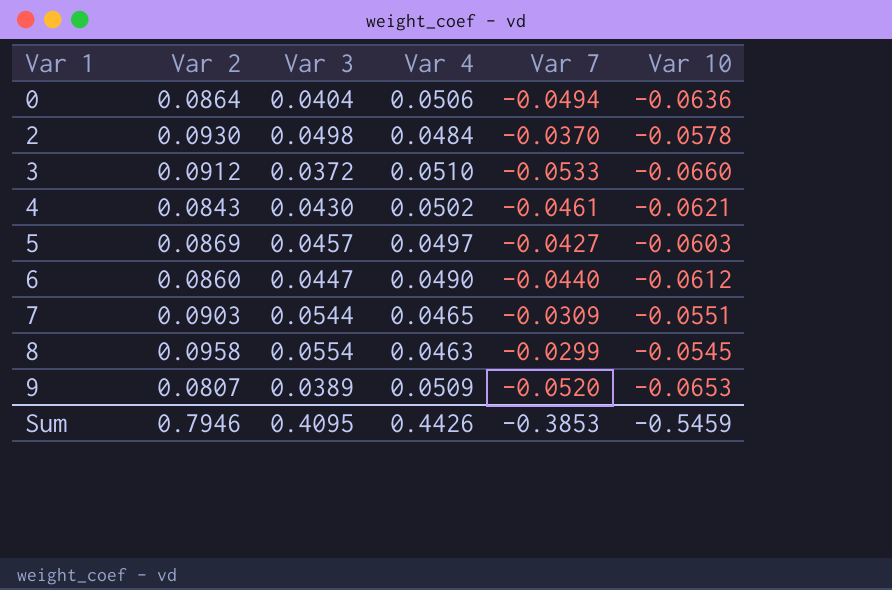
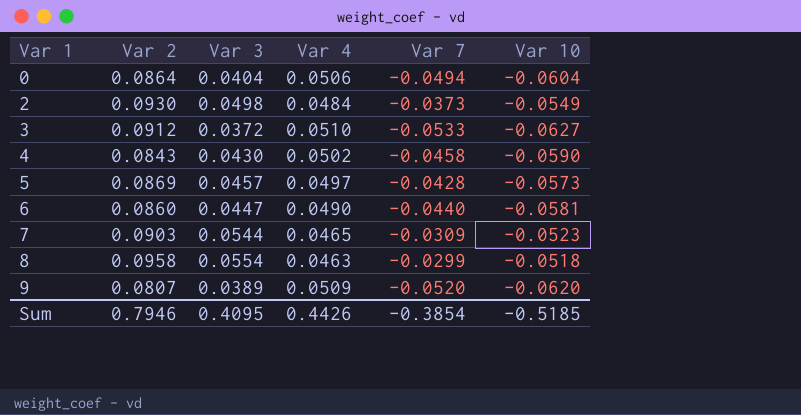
0 | Var 10: -0.0636 -> -0.0604
2 | Var 7: -0.0370 -> -0.0373
2 | Var 10: -0.0578 -> -0.0549
3 | Var 10: -0.0660 -> -0.0627
4 | Var 7: -0.0461 -> -0.0458
4 | Var 10: -0.0621 -> -0.0590
5 | Var 7: -0.0427 -> -0.0428
5 | Var 10: -0.0603 -> -0.0573
6 | Var 10: -0.0612 -> -0.0581
7 | Var 10: -0.0551 -> -0.0523
8 | Var 10: -0.0545 -> -0.0518
9 | Var 10: -0.0653 -> -0.0620
Sum | Var 7: -0.3853 -> -0.3854
Sum | Var 10: -0.5459 -> -0.5185

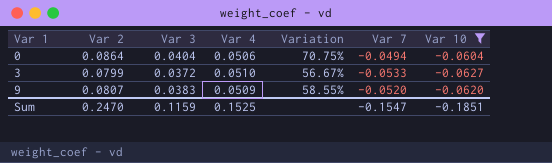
filter: none -> Var 10 <= -0.0604
column Variation | formula: none -> ([Var 2] - [Var 4]) / [Var 4]
3 | Var 2: 0.0912 -> 0.0799
9 | Var 3: 0.0389 -> 0.0383
Sum | Var 2: 0.7946 -> 0.2470
Sum | Var 3: 0.4095 -> 0.1159
Sum | Var 4: 0.4426 -> 0.1525
Sum | Var 7: -0.3854 -> -0.1547
Sum | Var 10: -0.5185 -> -0.1851

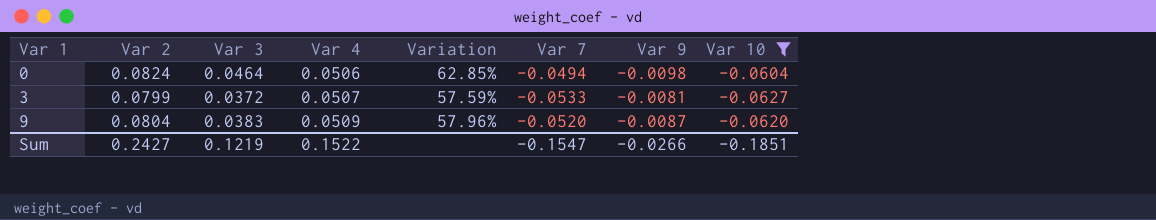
column Var 9 | position: none -> 7
0 | Var 2: 0.0864 -> 0.0824
0 | Var 3: 0.0404 -> 0.0464
0 | Variation: 70.75% -> 62.85%
3 | Var 4: 0.0510 -> 0.0507
3 | Variation: 56.67% -> 57.59%
9 | Var 2: 0.0807 -> 0.0804
9 | Variation: 58.55% -> 57.96%
Sum | Var 2: 0.2470 -> 0.2427
Sum | Var 3: 0.1159 -> 0.1219
Sum | Var 4: 0.1525 -> 0.1522

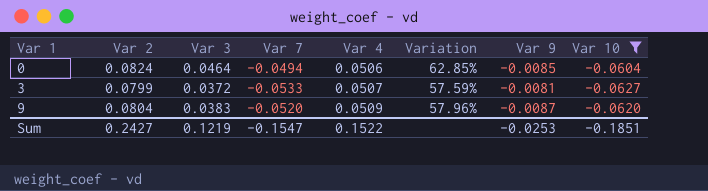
column Var 7 | position: 6 -> 4
0 | Var 9: -0.0098 -> -0.0085
Sum | Var 9: -0.0266 -> -0.0253

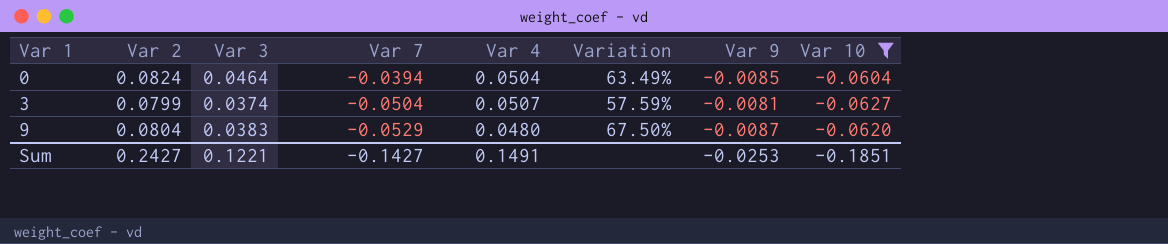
0 | Var 7: -0.0494 -> -0.0394
0 | Var 4: 0.0506 -> 0.0504
0 | Variation: 62.85% -> 63.49%
3 | Var 3: 0.0372 -> 0.0374
3 | Var 7: -0.0533 -> -0.0504
9 | Var 7: -0.0520 -> -0.0529
9 | Var 4: 0.0509 -> 0.0480
9 | Variation: 57.96% -> 67.50%
Sum | Var 3: 0.1219 -> 0.1221
Sum | Var 7: -0.1547 -> -0.1427
Sum | Var 4: 0.1522 -> 0.1491

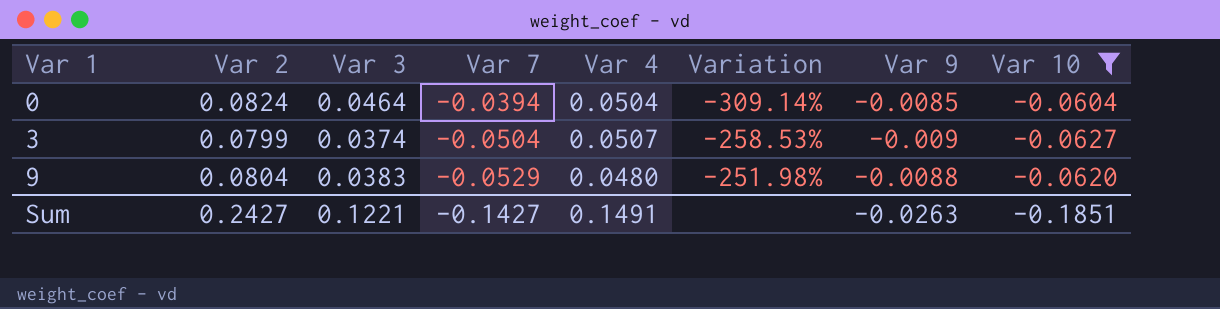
column Variation | formula: ([Var 2] - [Var 4]) / [Var 4] -> ([Var 2] - [Var 7]) / [Var 7]
3 | Var 9: -0.0081 -> -0.009
9 | Var 9: -0.0087 -> -0.0088
Sum | Var 9: -0.0253 -> -0.0263

